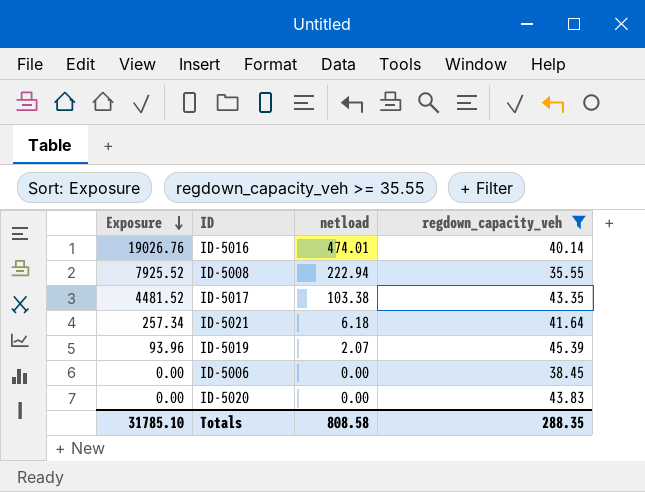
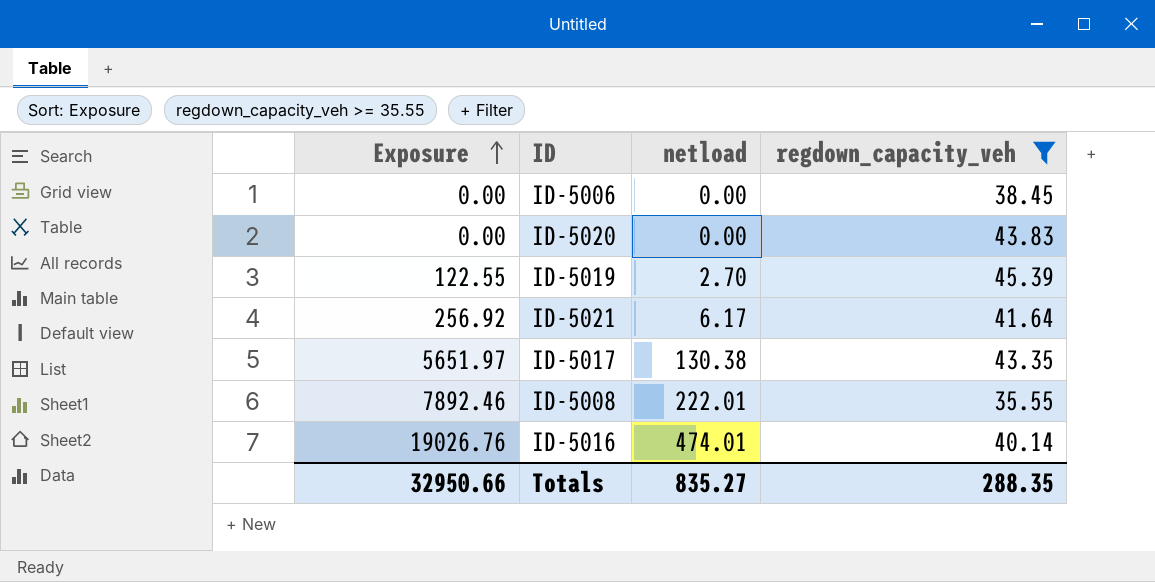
row order: Exposure descending -> Exposure ascending
ID-5019 | Exposure: 93.96 -> 122.55
ID-5019 | netload: 2.07 -> 2.70
ID-5021 | Exposure: 257.34 -> 256.92
ID-5021 | netload: 6.18 -> 6.17
ID-5017 | Exposure: 4481.52 -> 5651.97
ID-5017 | netload: 103.38 -> 130.38
ID-5008 | Exposure: 7925.52 -> 7892.46
ID-5008 | netload: 222.94 -> 222.01
Totals | Exposure: 31785.10 -> 32950.66
Totals | netload: 808.58 -> 835.27

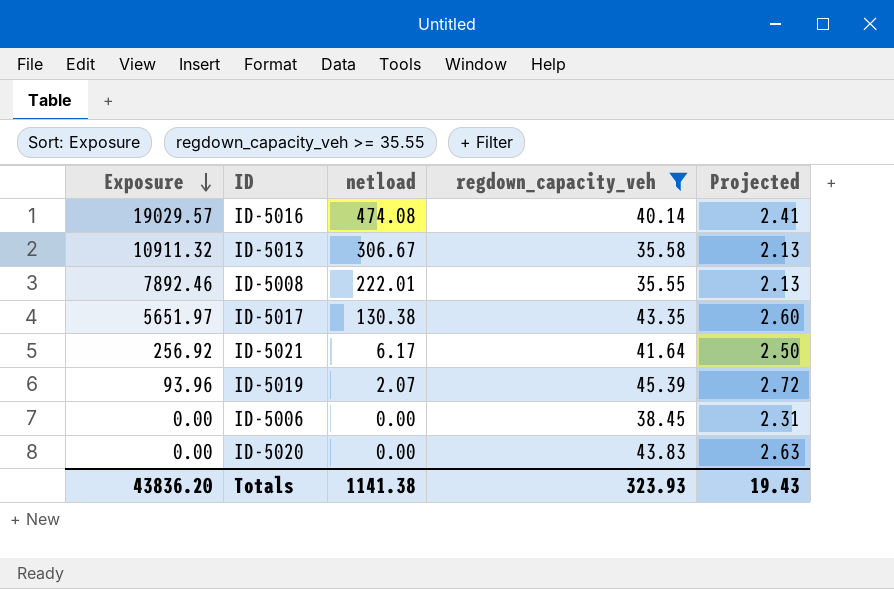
row order: Exposure ascending -> Exposure descending
column Projected | formula: none -> [regdown_capacity_veh] * 0.06
ID-5016 | Exposure: 19026.76 -> 19029.57
ID-5016 | netload: 474.01 -> 474.08
row ID-5013: none -> 10911.32 | 306.67 | 35.58 | 2.13
ID-5019 | Exposure: 122.55 -> 93.96
ID-5019 | netload: 2.70 -> 2.07
Totals | Exposure: 32950.66 -> 43836.20
Totals | netload: 835.27 -> 1141.38
Totals | regdown_capacity_veh: 288.35 -> 323.93

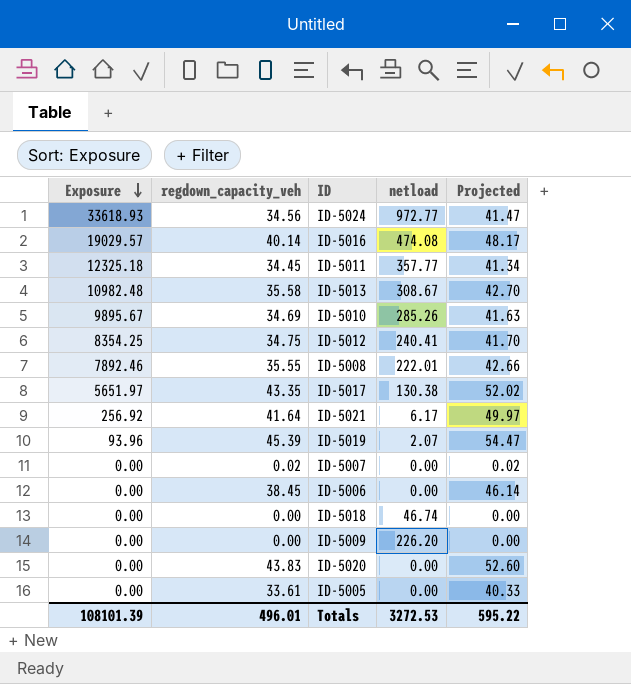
filter: regdown_capacity_veh >= 35.55 -> none
column regdown_capacity_veh | position: 4 -> 2
column Projected | formula: [regdown_capacity_veh] * 0.06 -> [regdown_capacity_veh] * 1.2
ID-5013 | Exposure: 10911.32 -> 10982.48
ID-5013 | netload: 306.67 -> 308.67
Totals | Exposure: 43836.20 -> 108101.39
Totals | regdown_capacity_veh: 323.93 -> 496.01
Totals | netload: 1141.38 -> 3272.53
Totals | Projected: 19.43 -> 595.22

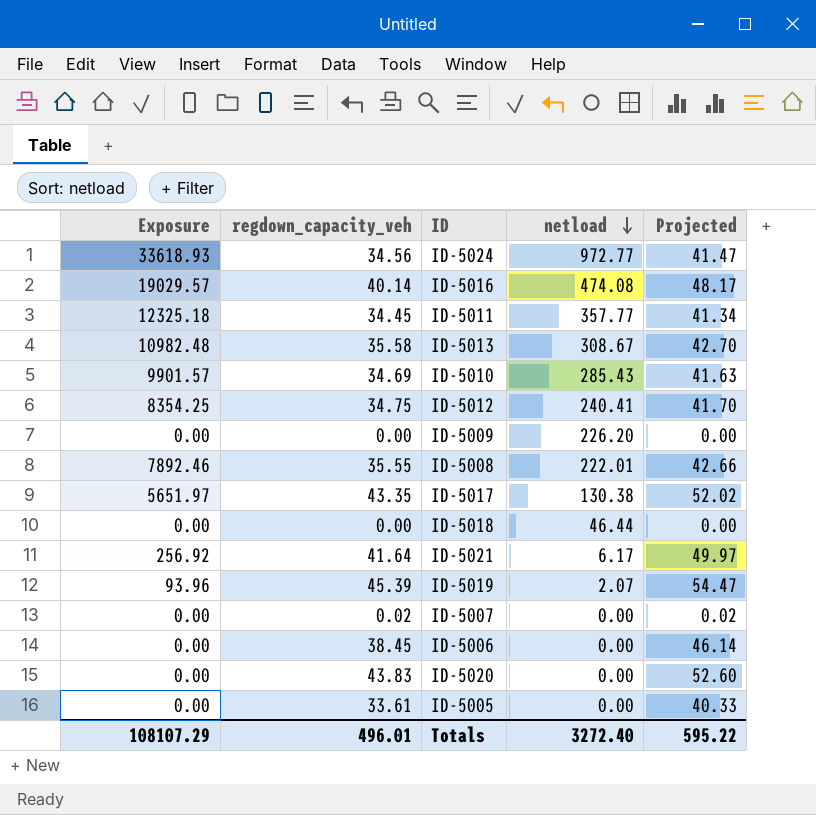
row order: Exposure descending -> netload descending
ID-5010 | Exposure: 9895.67 -> 9901.57
ID-5010 | netload: 285.26 -> 285.43
ID-5018 | netload: 46.74 -> 46.44
Totals | Exposure: 108101.39 -> 108107.29
Totals | netload: 3272.53 -> 3272.40

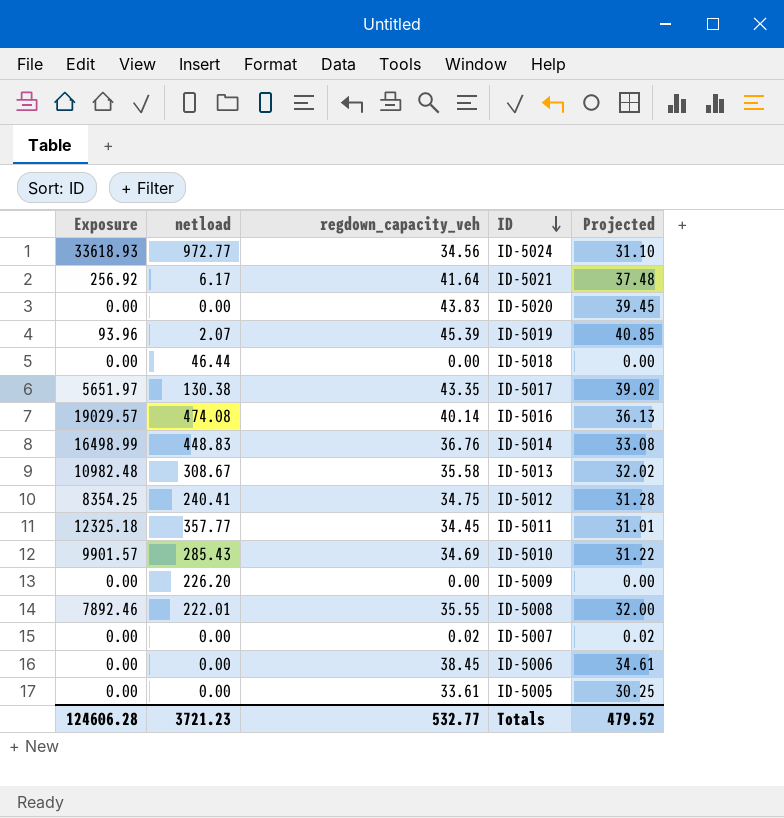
row order: netload descending -> ID descending
column netload | position: 4 -> 2
column Projected | formula: [regdown_capacity_veh] * 1.2 -> [regdown_capacity_veh] * 0.9
row ID-5014: none -> 16498.99 | 448.83 | 36.76 | 33.08
Totals | Exposure: 108107.29 -> 124606.28
Totals | netload: 3272.40 -> 3721.23
Totals | regdown_capacity_veh: 496.01 -> 532.77
Totals | Projected: 595.22 -> 479.52

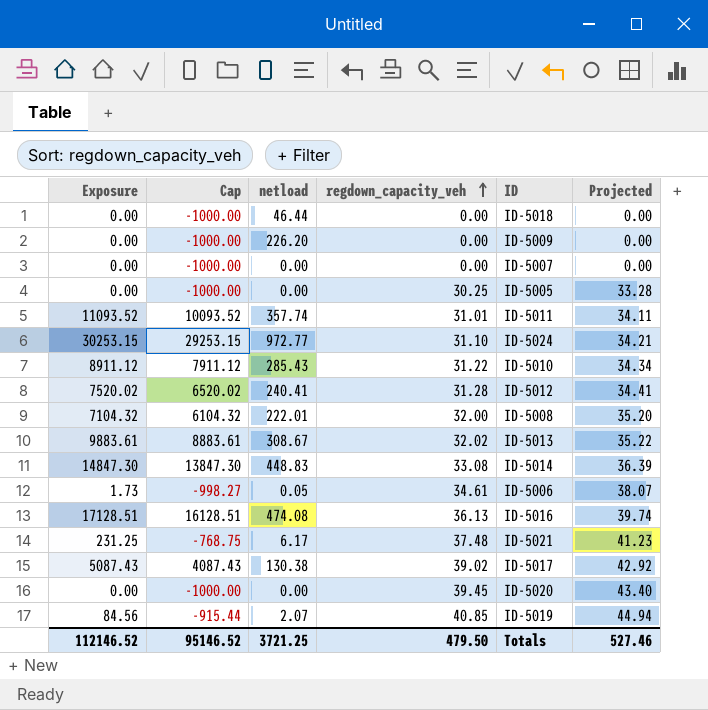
row order: ID descending -> regdown_capacity_veh ascending
column Cap | formula: none -> [Exposure] - 1000
column Projected | formula: [regdown_capacity_veh] * 0.9 -> [regdown_capacity_veh] * 1.1
ID-5007 | regdown_capacity_veh: 0.02 -> 0.00
ID-5005 | regdown_capacity_veh: 33.61 -> 30.25
ID-5011 | Exposure: 12325.18 -> 11093.52
ID-5011 | netload: 357.77 -> 357.74
ID-5011 | regdown_capacity_veh: 34.45 -> 31.01
ID-5024 | Exposure: 33618.93 -> 30253.15
ID-5024 | regdown_capacity_veh: 34.56 -> 31.10
ID-5010 | Exposure: 9901.57 -> 8911.12
ID-5010 | regdown_capacity_veh: 34.69 -> 31.22
ID-5012 | Exposure: 8354.25 -> 7520.02
ID-5012 | regdown_capacity_veh: 34.75 -> 31.28
ID-5008 | Exposure: 7892.46 -> 7104.32
ID-5008 | regdown_capacity_veh: 35.55 -> 32.00
ID-5013 | Exposure: 10982.48 -> 9883.61
ID-5013 | regdown_capacity_veh: 35.58 -> 32.02
ID-5014 | Exposure: 16498.99 -> 14847.30
ID-5014 | regdown_capacity_veh: 36.76 -> 33.08
ID-5006 | Exposure: 0.00 -> 1.73
ID-5006 | netload: 0.00 -> 0.05
ID-5006 | regdown_capacity_veh: 38.45 -> 34.61
ID-5016 | Exposure: 19029.57 -> 17128.51
ID-5016 | regdown_capacity_veh: 40.14 -> 36.13
ID-5021 | Exposure: 256.92 -> 231.25
ID-5021 | regdown_capacity_veh: 41.64 -> 37.48
ID-5017 | Exposure: 5651.97 -> 5087.43
ID-5017 | regdown_capacity_veh: 43.35 -> 39.02
ID-5020 | regdown_capacity_veh: 43.83 -> 39.45
ID-5019 | Exposure: 93.96 -> 84.56
ID-5019 | regdown_capacity_veh: 45.39 -> 40.85
Totals | Exposure: 124606.28 -> 112146.52
Totals | netload: 3721.23 -> 3721.25
Totals | regdown_capacity_veh: 532.77 -> 479.50
Totals | Projected: 479.52 -> 527.46

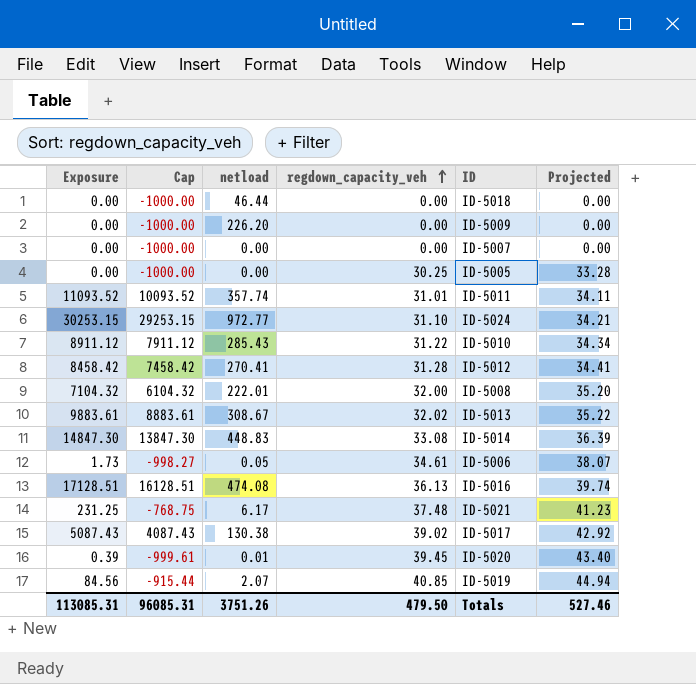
ID-5012 | Exposure: 7520.02 -> 8458.42
ID-5012 | Cap: 6520.02 -> 7458.42
ID-5012 | netload: 240.41 -> 270.41
ID-5020 | Exposure: 0.00 -> 0.39
ID-5020 | Cap: -1000.00 -> -999.61
ID-5020 | netload: 0.00 -> 0.01
Totals | Exposure: 112146.52 -> 113085.31
Totals | Cap: 95146.52 -> 96085.31
Totals | netload: 3721.25 -> 3751.26

